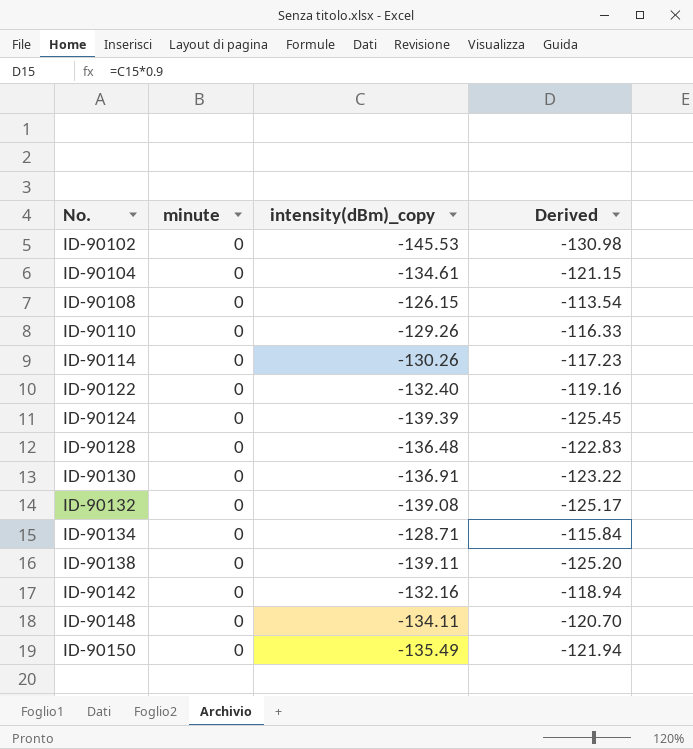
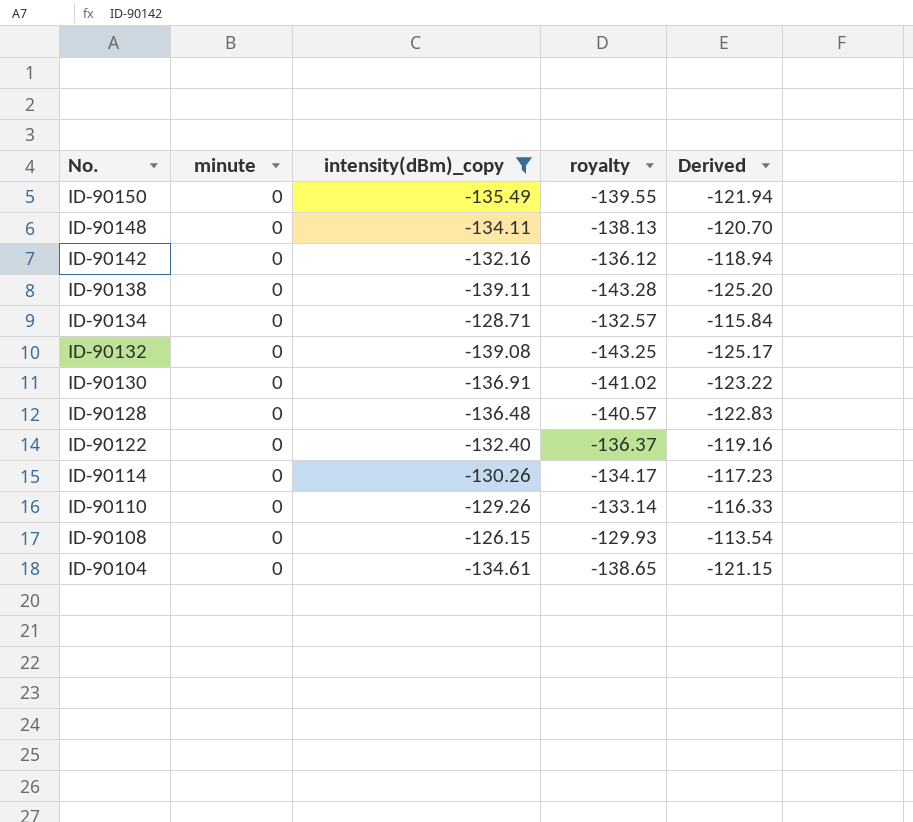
filter: none -> intensity(dBm)_copy >= -139.11
row order: No. ascending -> No. descending
column royalty | formula: none -> [intensity(dBm)_copy] * 1.03

